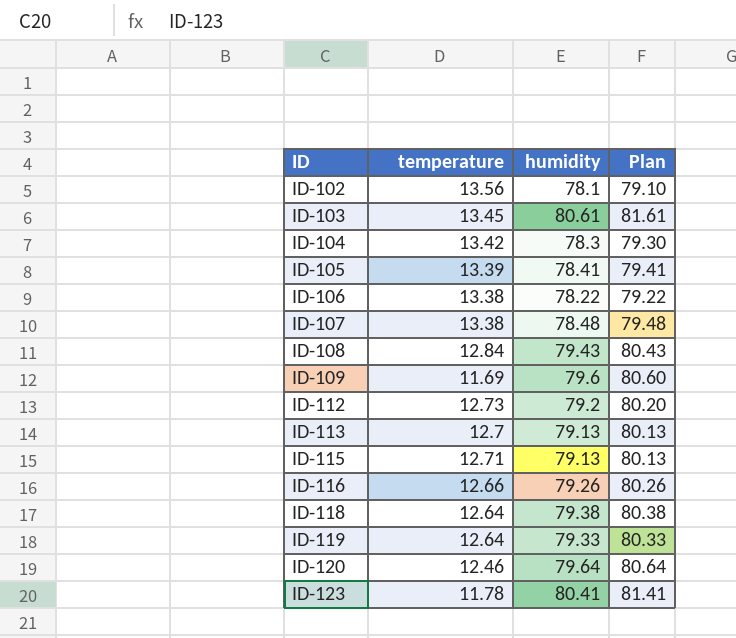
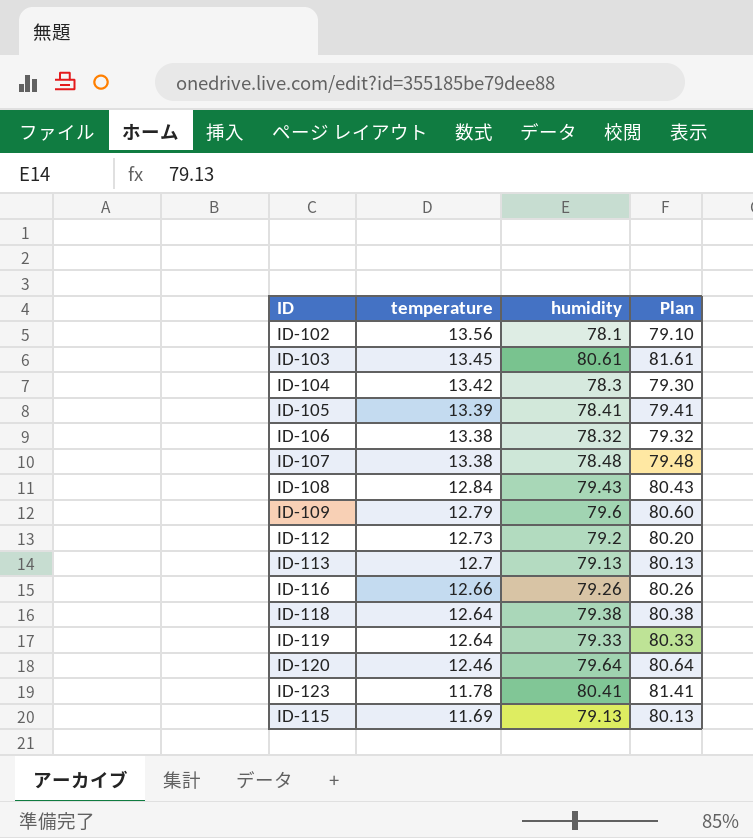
row order: ID ascending -> temperature descending
ID-106 | humidity: 78.22 -> 78.32
ID-106 | Plan: 79.22 -> 79.32
ID-109 | temperature: 11.69 -> 12.79
ID-115 | temperature: 12.71 -> 11.69

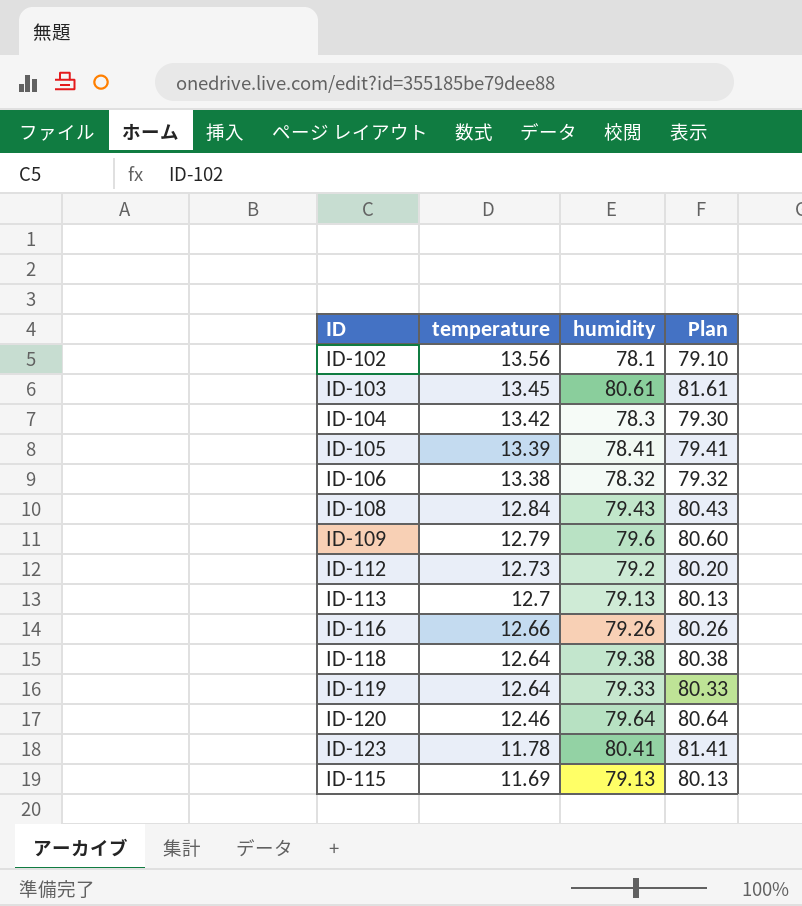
row ID-107: 13.38 | 78.48 | 79.48 -> none

